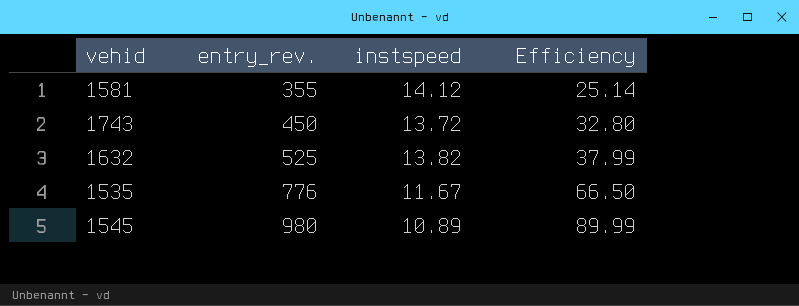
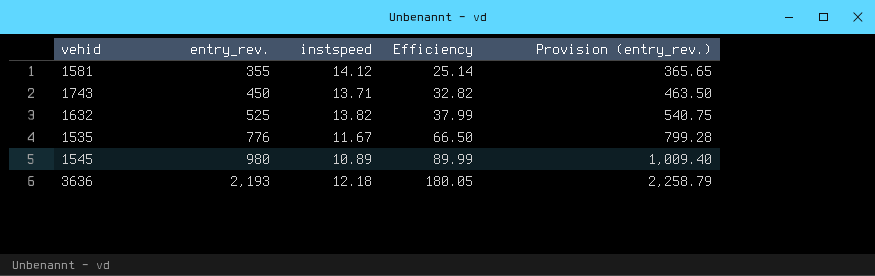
column Provision (entry_rev.) | formula: none -> [entry_rev.] * 1.03
1743 | instspeed: 13.72 -> 13.71
1743 | Efficiency: 32.80 -> 32.82
row 3636: none -> 2,193 | 12.18 | 180.05 | 2,258.79

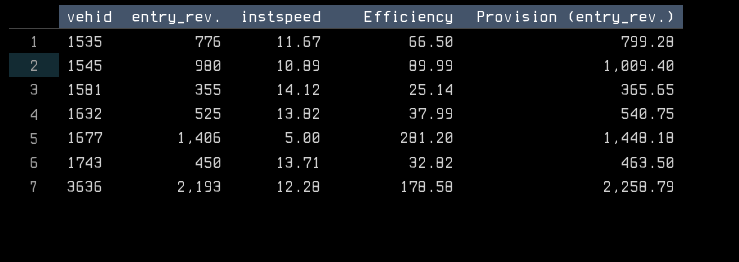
row order: entry_rev. ascending -> vehid ascending
row 1677: none -> 1,406 | 5.00 | 281.20 | 1,448.18
3636 | instspeed: 12.18 -> 12.28
3636 | Efficiency: 180.05 -> 178.58

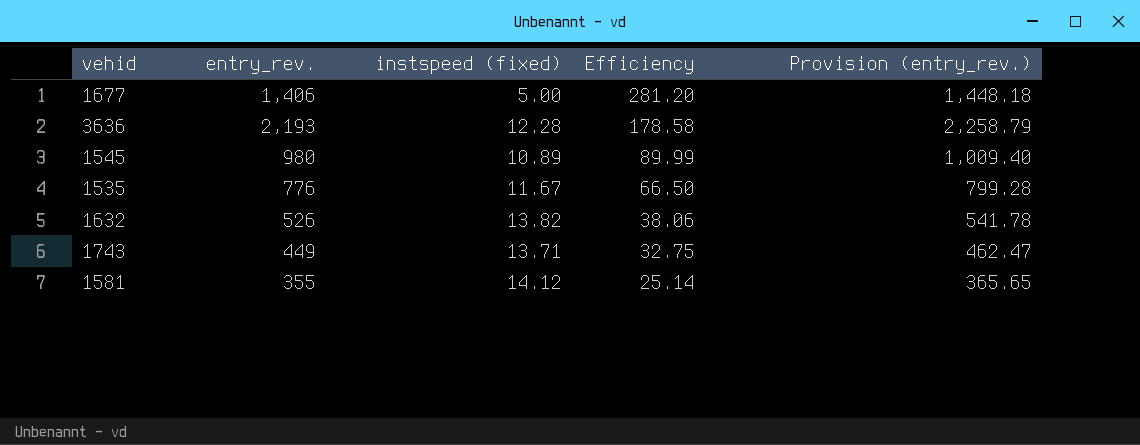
row order: vehid ascending -> Efficiency descending
column name: instspeed -> instspeed (fixed)
1632 | entry_rev.: 525 -> 526
1632 | Efficiency: 37.99 -> 38.06
1632 | Provision (entry_rev.): 540.75 -> 541.78
1743 | entry_rev.: 450 -> 449
1743 | Efficiency: 32.82 -> 32.75
1743 | Provision (entry_rev.): 463.50 -> 462.47

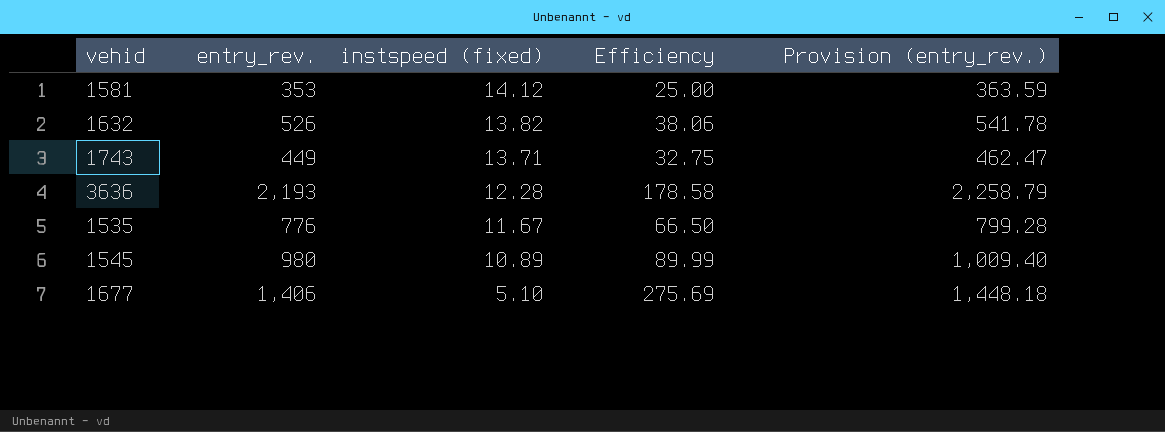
row order: Efficiency descending -> instspeed (fixed) descending
1581 | entry_rev.: 355 -> 353
1581 | Efficiency: 25.14 -> 25.00
1581 | Provision (entry_rev.): 365.65 -> 363.59
1677 | instspeed (fixed): 5.00 -> 5.10
1677 | Efficiency: 281.20 -> 275.69

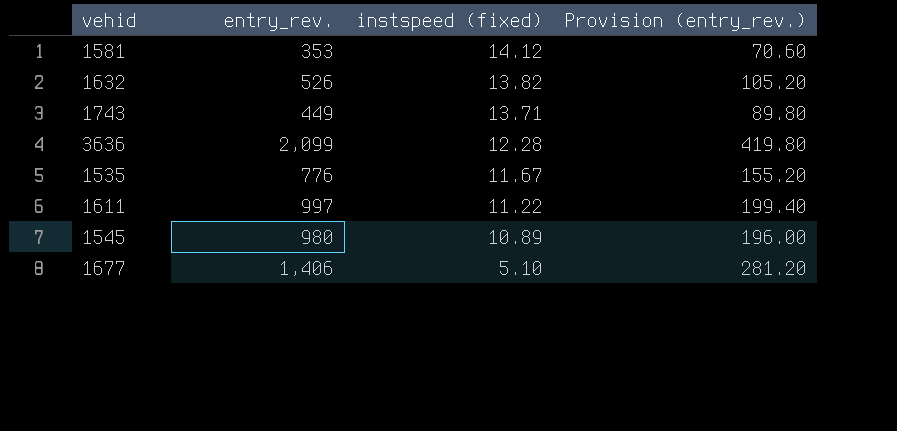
column Efficiency | formula: [entry_rev.] / [instspeed (fixed)] -> none
column Provision (entry_rev.) | formula: [entry_rev.] * 1.03 -> [entry_rev.] * 0.2
3636 | entry_rev.: 2,193 -> 2,099
row 1611: none -> 997 | 11.22 | 199.40

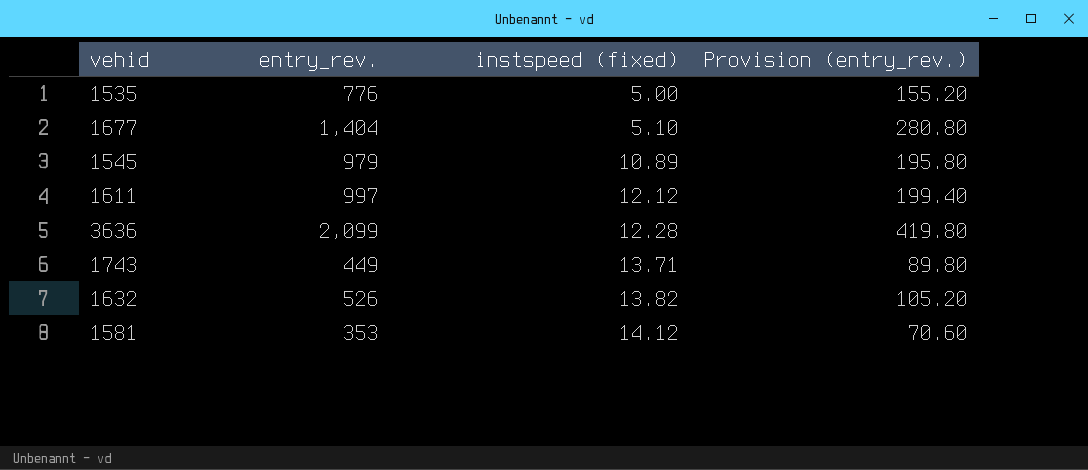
row order: instspeed (fixed) descending -> instspeed (fixed) ascending
1535 | instspeed (fixed): 11.67 -> 5.00
1677 | entry_rev.: 1,406 -> 1,404
1677 | Provision (entry_rev.): 281.20 -> 280.80
1545 | entry_rev.: 980 -> 979
1545 | Provision (entry_rev.): 196.00 -> 195.80
1611 | instspeed (fixed): 11.22 -> 12.12

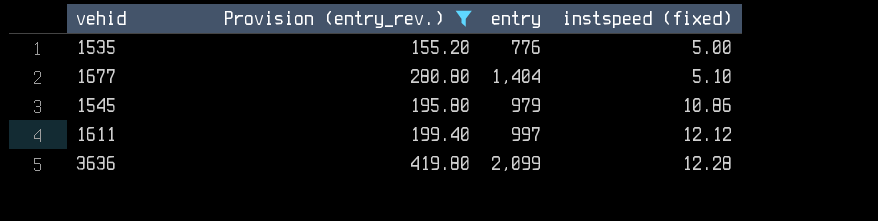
filter: none -> Provision (entry_rev.) >= 155.20
column Provision (entry_rev.) | position: 4 -> 2
column name: entry_rev. -> entry
1545 | instspeed (fixed): 10.89 -> 10.86

